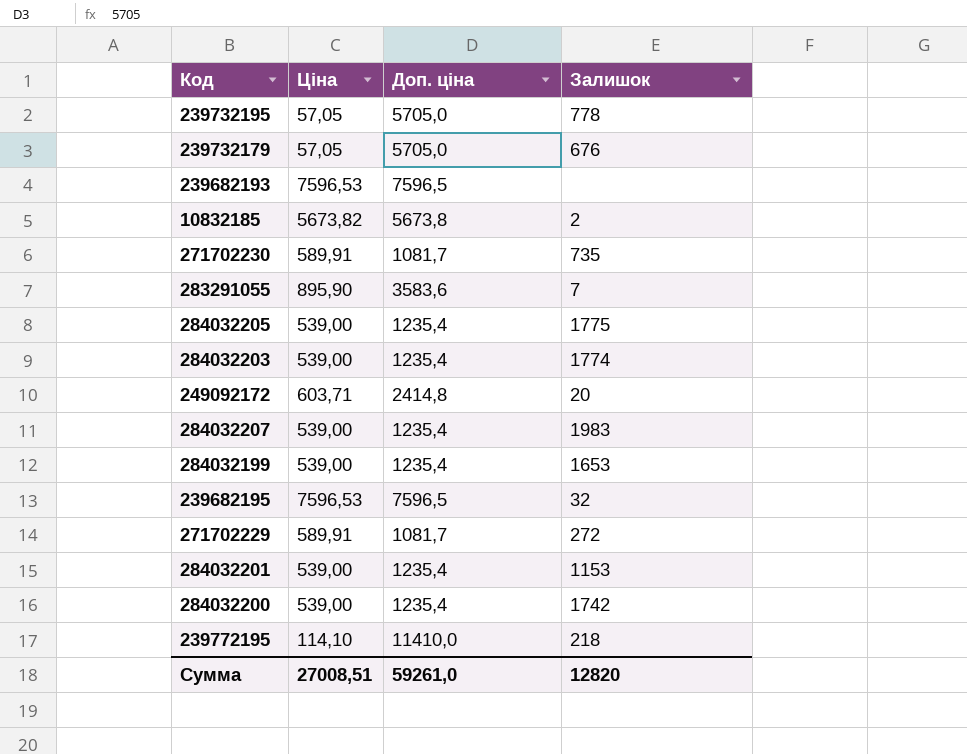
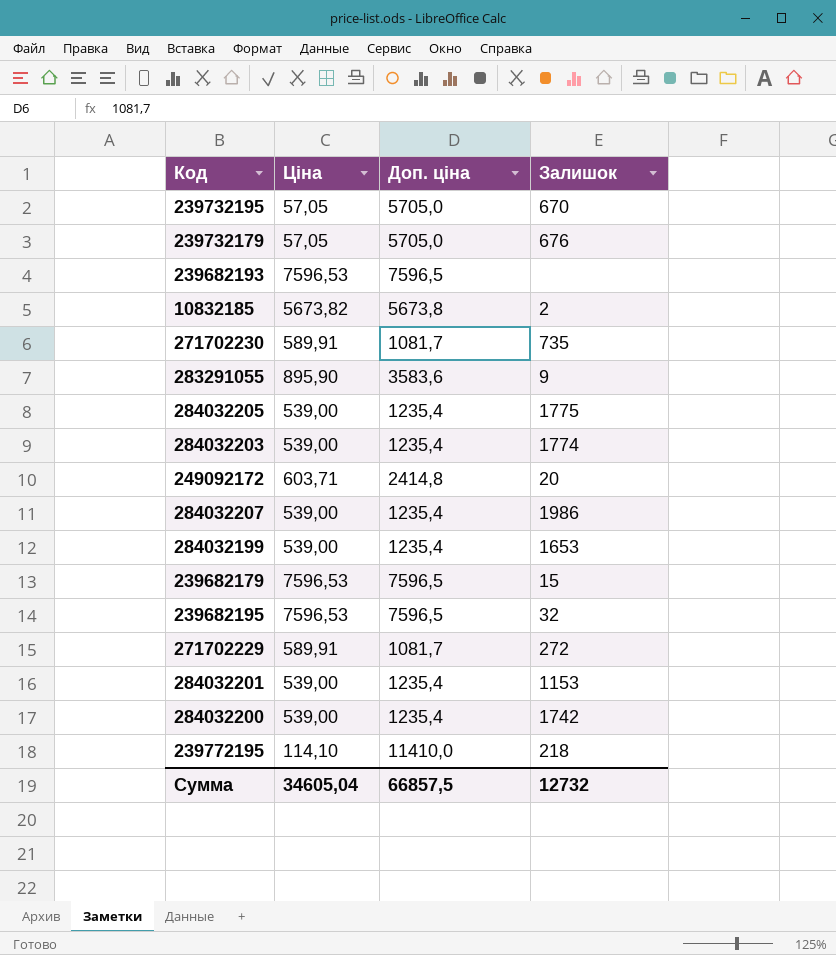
239732195 | Залишок: 778 -> 670
283291055 | Залишок: 7 -> 9
284032207 | Залишок: 1983 -> 1986
row 239682179: none -> 7596,53 | 7596,5 | 15
Сумма | Ціна: 27008,51 -> 34605,04
Сумма | Доп. ціна: 59261,0 -> 66857,5
Сумма | Залишок: 12820 -> 12732

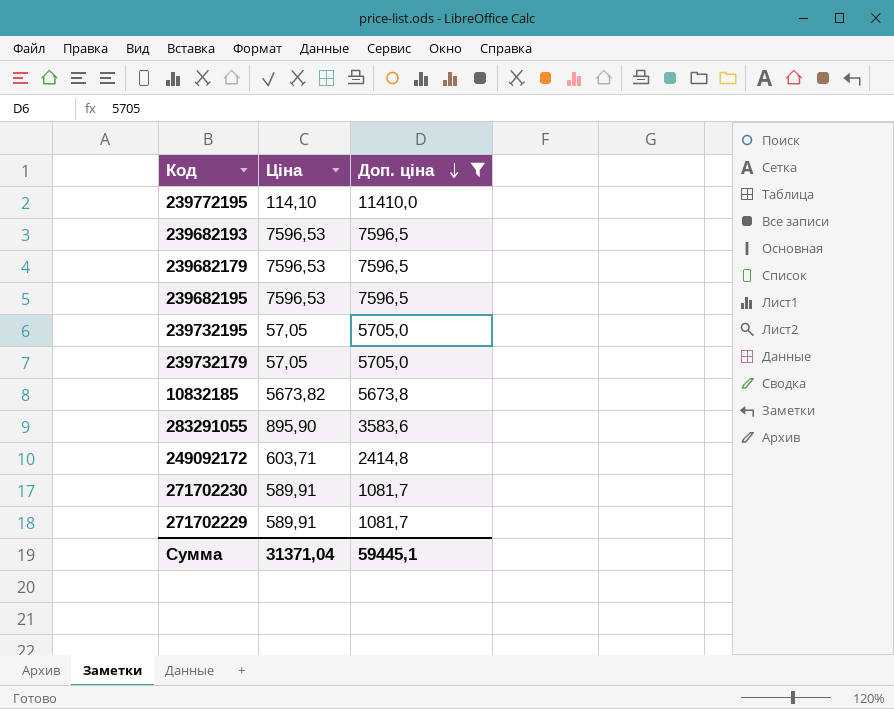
filter: none -> Доп. ціна != 1235,4
row order: none -> Доп. ціна descending
column Залишок | position: 4 -> none
Сумма | Ціна: 34605,04 -> 31371,04
Сумма | Доп. ціна: 66857,5 -> 59445,1

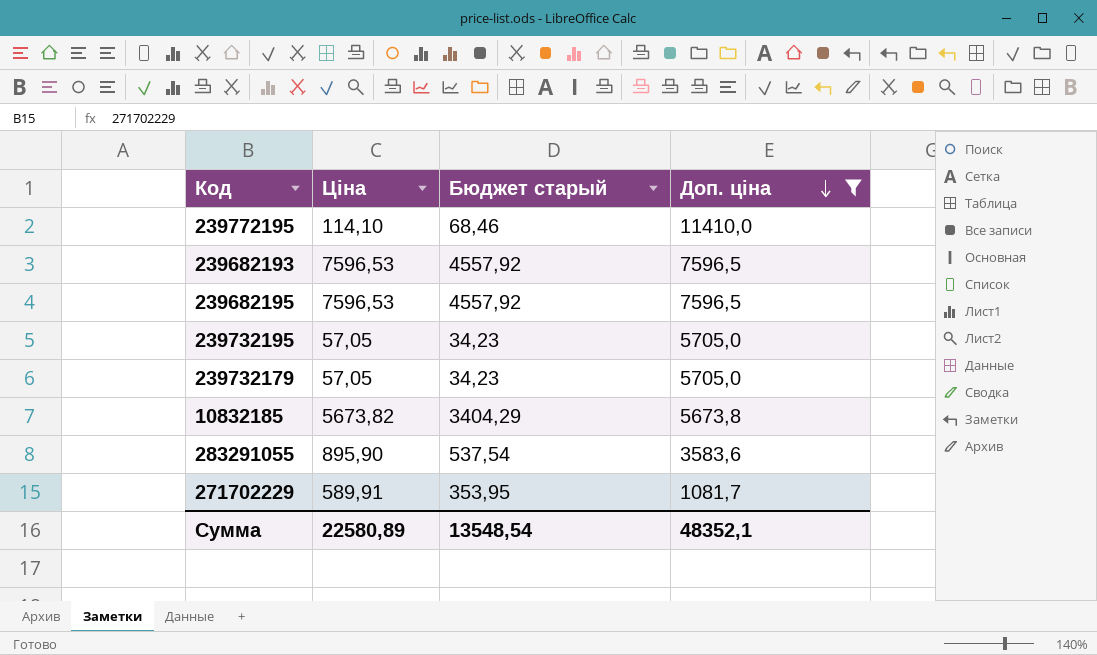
column Бюджет старый | formula: none -> [Ціна] * 0,6
row 239682179: 7596,53 | 7596,5 -> none
row 249092172: 603,71 | 2414,8 -> none
row 271702230: 589,91 | 1081,7 -> none
Сумма | Ціна: 31371,04 -> 22580,89
Сумма | Доп. ціна: 59445,1 -> 48352,1

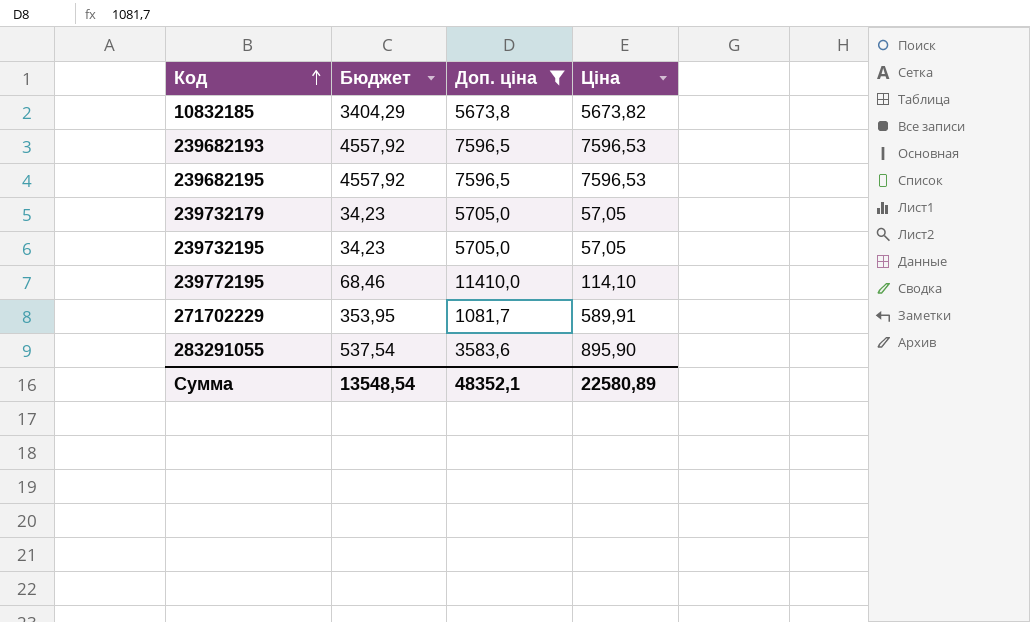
row order: Доп. ціна descending -> Код ascending
column name: Бюджет старый -> Бюджет
column Ціна | position: 2 -> 4

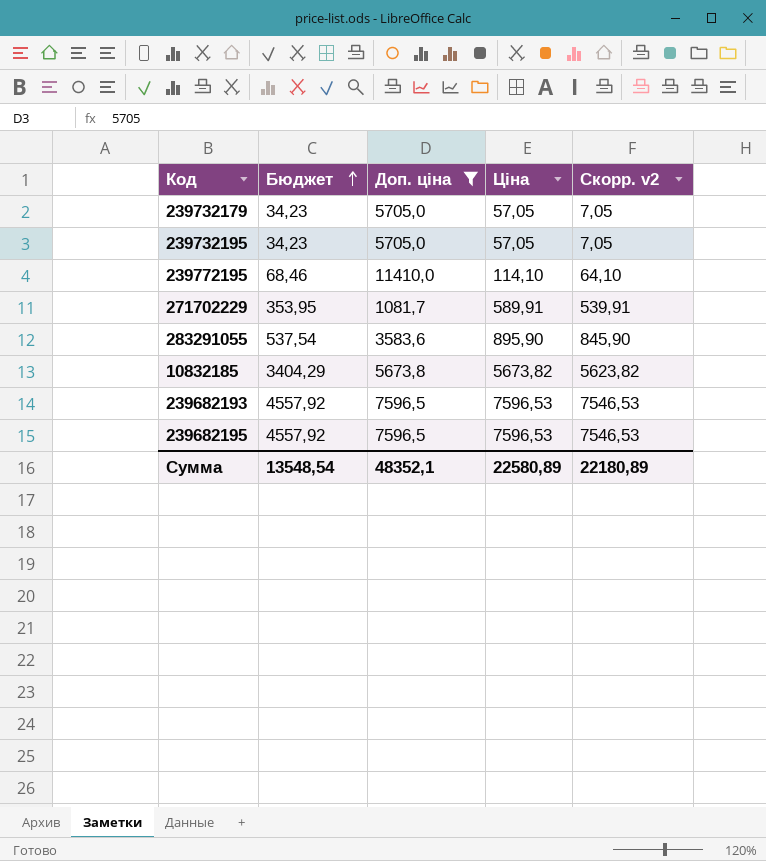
row order: Код ascending -> Бюджет ascending
column Скорр. v2 | formula: none -> [Ціна] - 50

